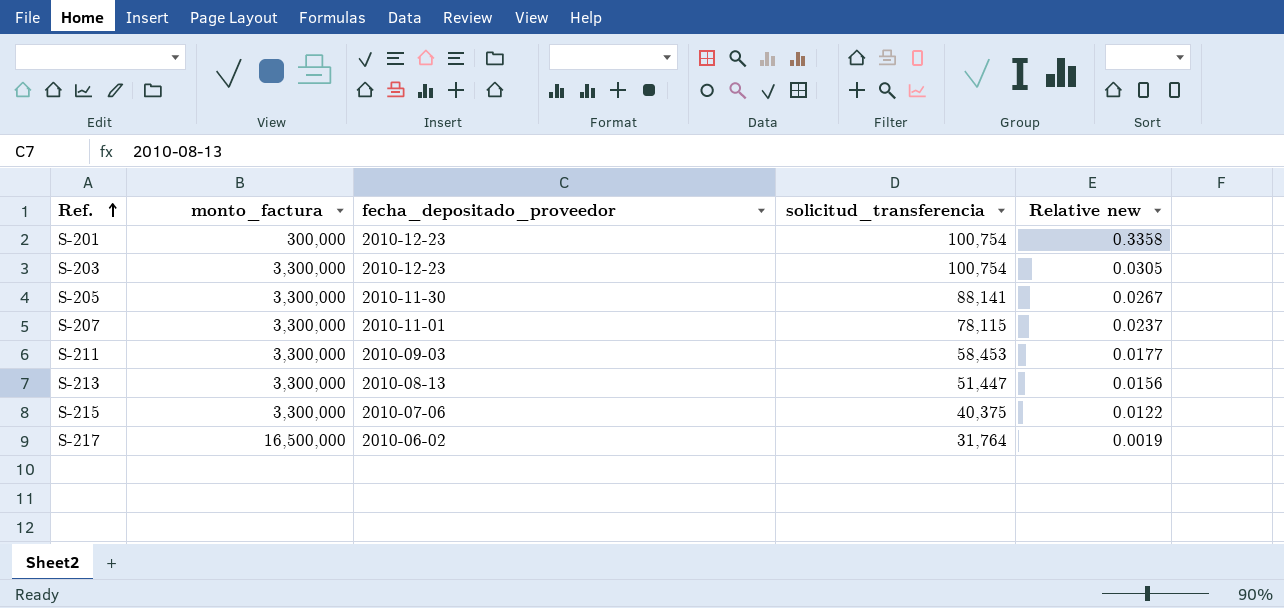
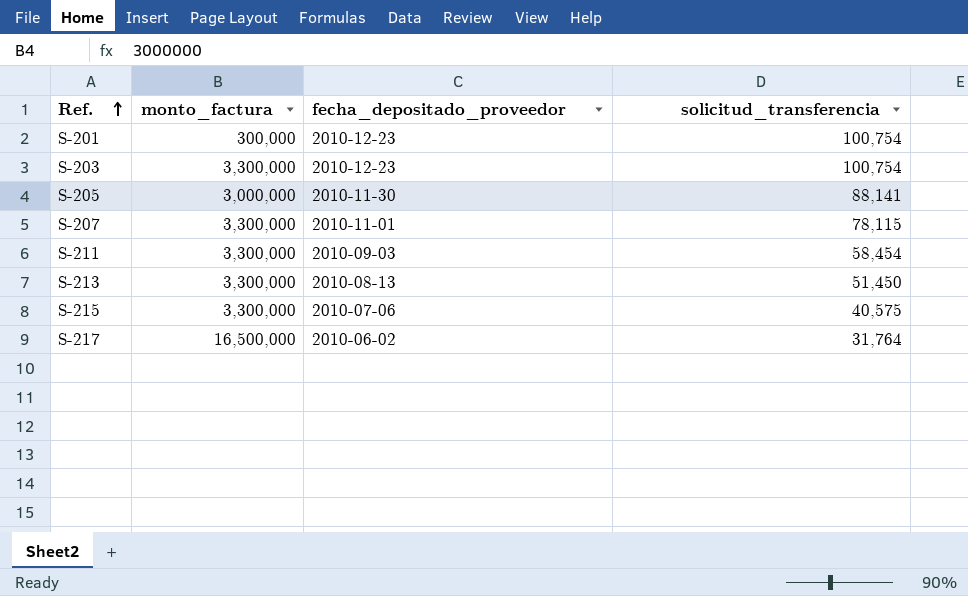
column Relative new | formula: [solicitud_transferencia] / [monto_factura] -> none
S-205 | monto_factura: 3,300,000 -> 3,000,000
S-211 | solicitud_transferencia: 58,453 -> 58,454
S-213 | solicitud_transferencia: 51,447 -> 51,450
S-215 | solicitud_transferencia: 40,375 -> 40,575

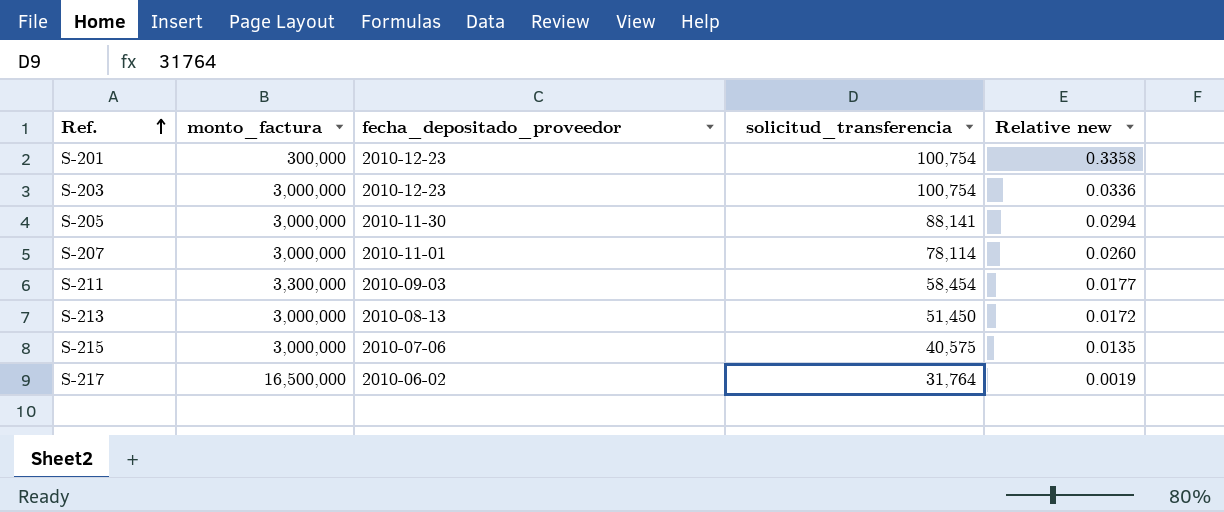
column Relative new | formula: none -> [solicitud_transferencia] / [monto_factura]
S-203 | monto_factura: 3,300,000 -> 3,000,000
S-207 | monto_factura: 3,300,000 -> 3,000,000
S-207 | solicitud_transferencia: 78,115 -> 78,114
S-213 | monto_factura: 3,300,000 -> 3,000,000
S-215 | monto_factura: 3,300,000 -> 3,000,000

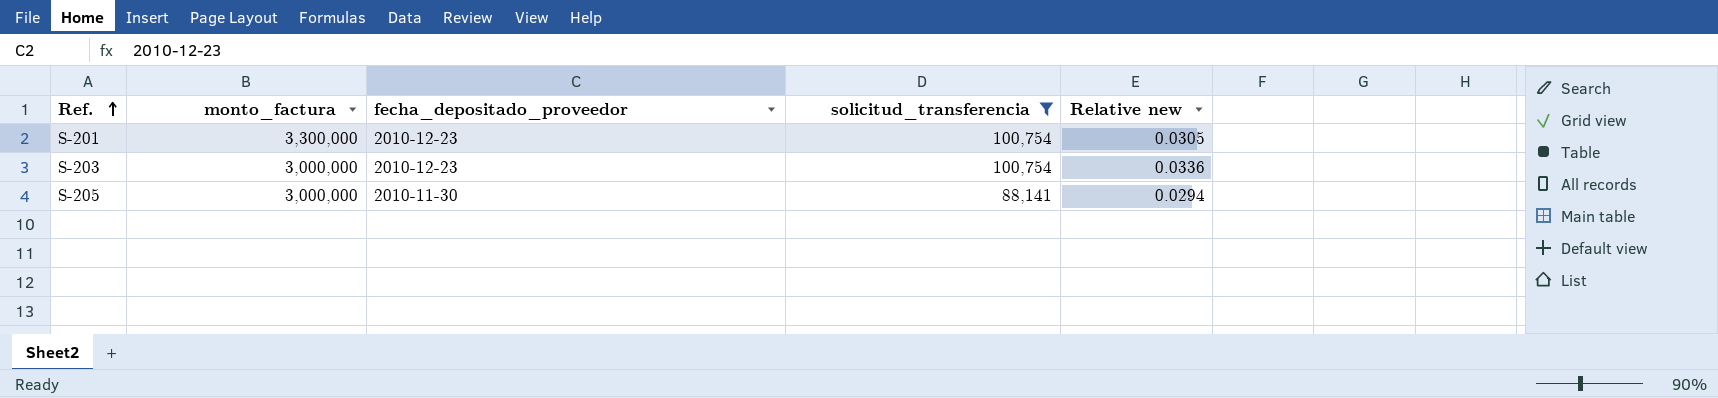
filter: none -> solicitud_transferencia >= 88,141
S-201 | monto_factura: 300,000 -> 3,300,000
S-201 | Relative new: 0.3358 -> 0.0305

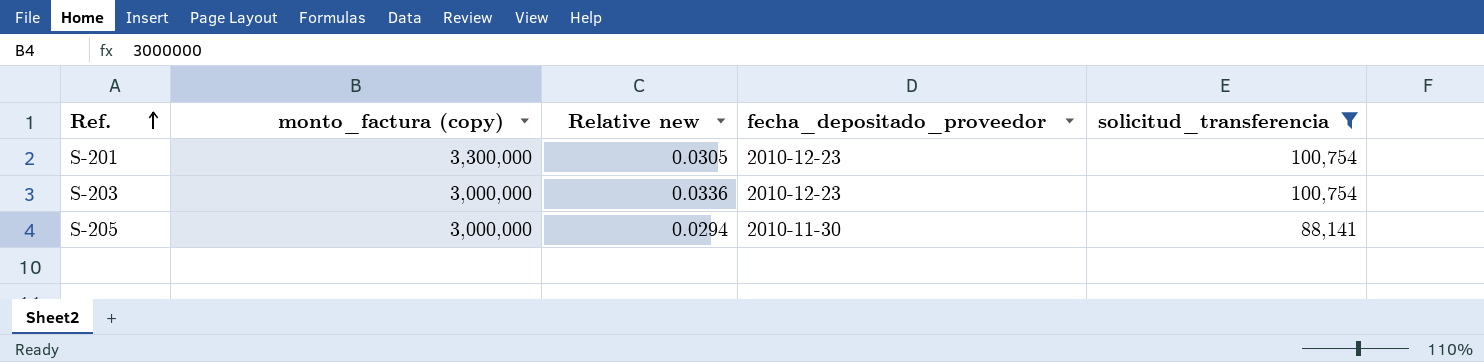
column name: monto_factura -> monto_factura (copy)
column Relative new | position: 5 -> 3

